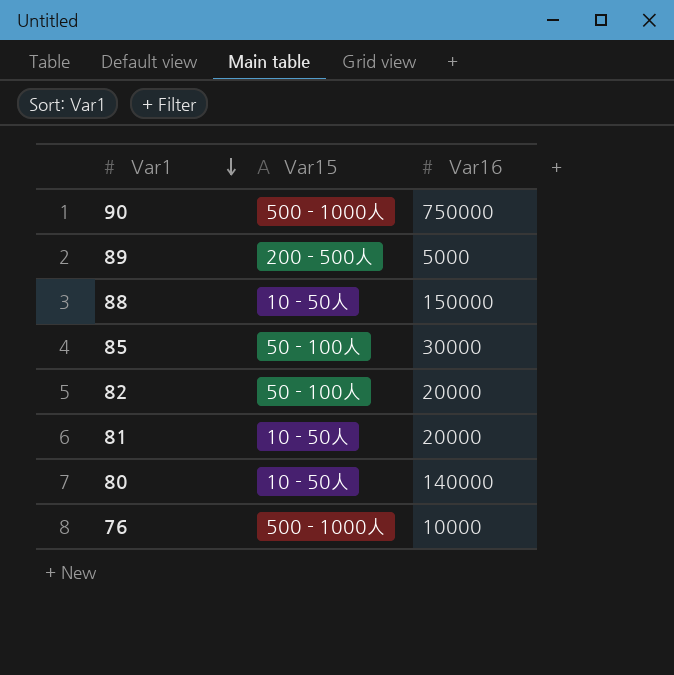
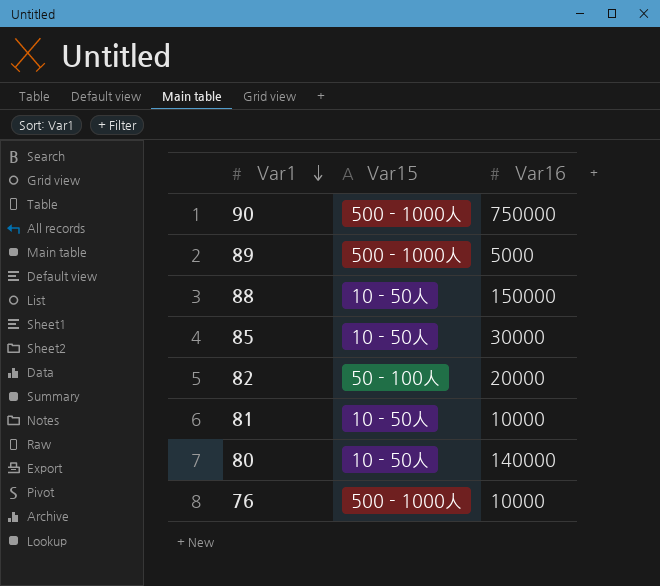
89 | Var15: 200 - 500人 -> 500 - 1000人
85 | Var15: 50 - 100人 -> 10 - 50人
81 | Var16: 20000 -> 10000

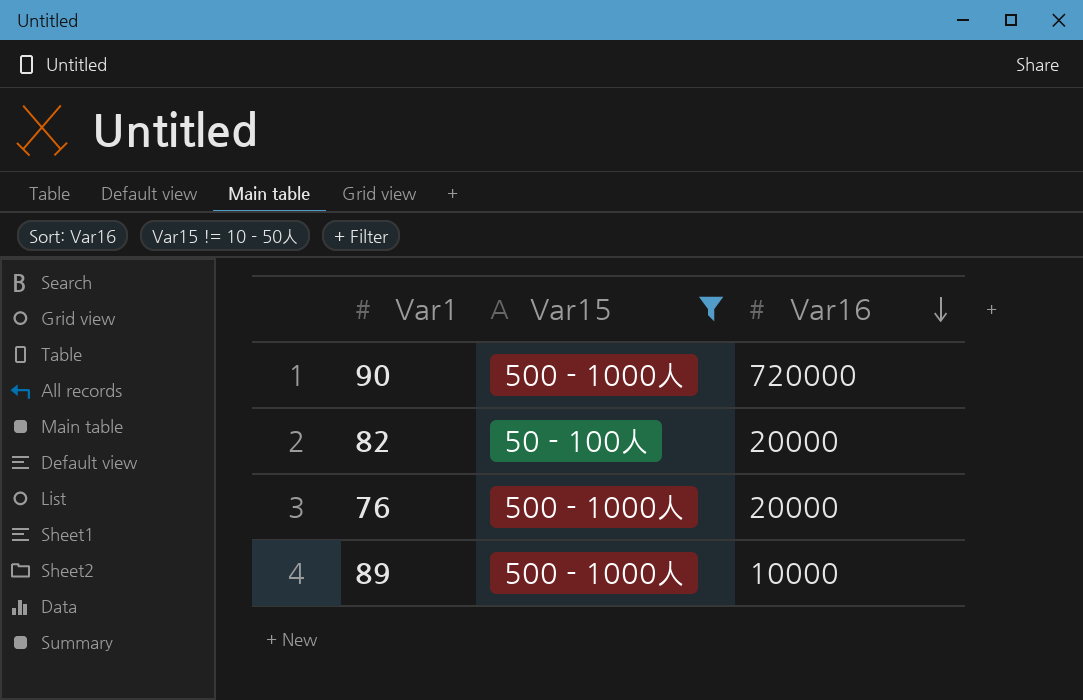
filter: none -> Var15 != 10 - 50人
row order: Var1 descending -> Var16 descending
90 | Var16: 750000 -> 720000
76 | Var16: 10000 -> 20000
89 | Var16: 5000 -> 10000

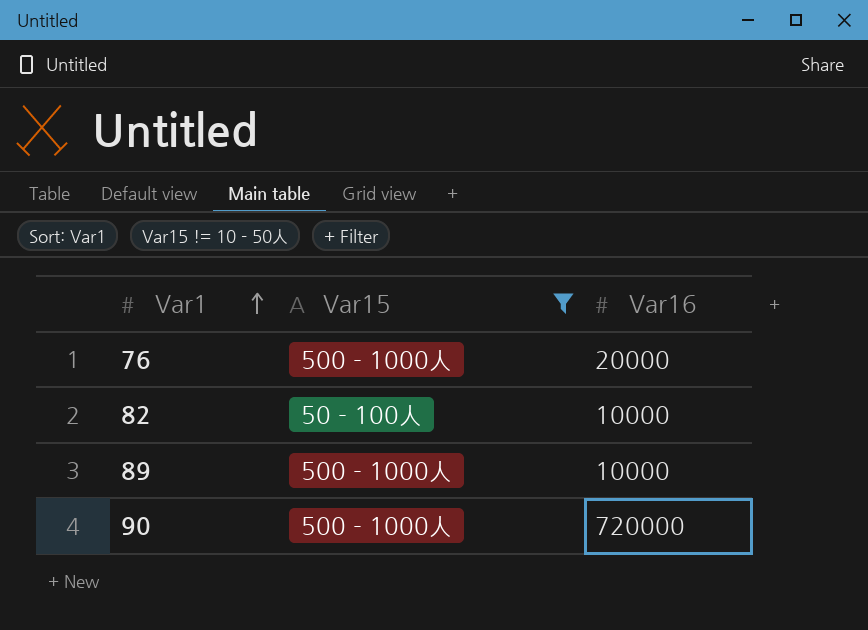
row order: Var16 descending -> Var1 ascending
82 | Var16: 20000 -> 10000

